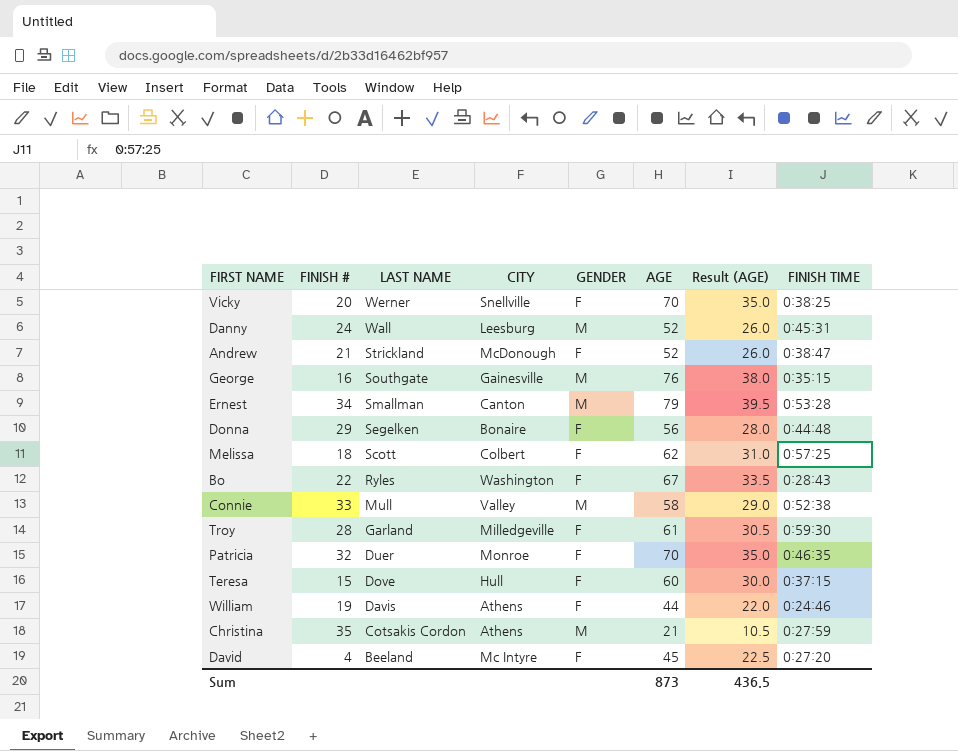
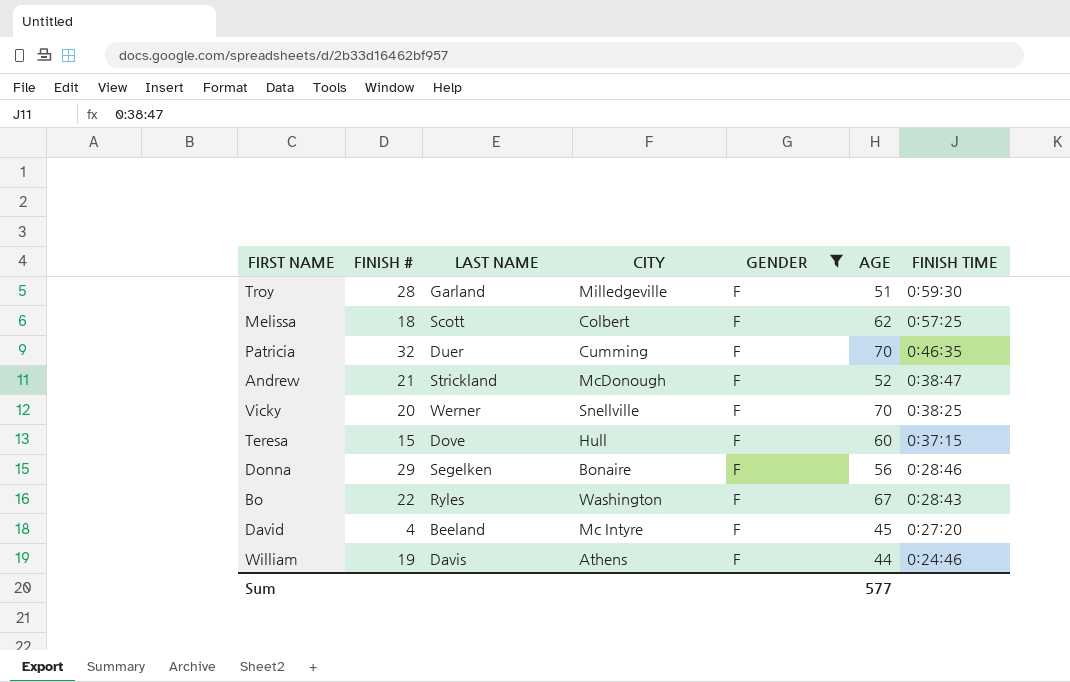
filter: none -> GENDER = F
row order: LAST NAME descending -> FINISH TIME descending
column Result (AGE) | formula: [AGE] * 0.5 -> none
Troy | AGE: 61 -> 51
Patricia | CITY: Monroe -> Cumming
Donna | FINISH TIME: 0:44:48 -> 0:28:46
Sum | AGE: 873 -> 577

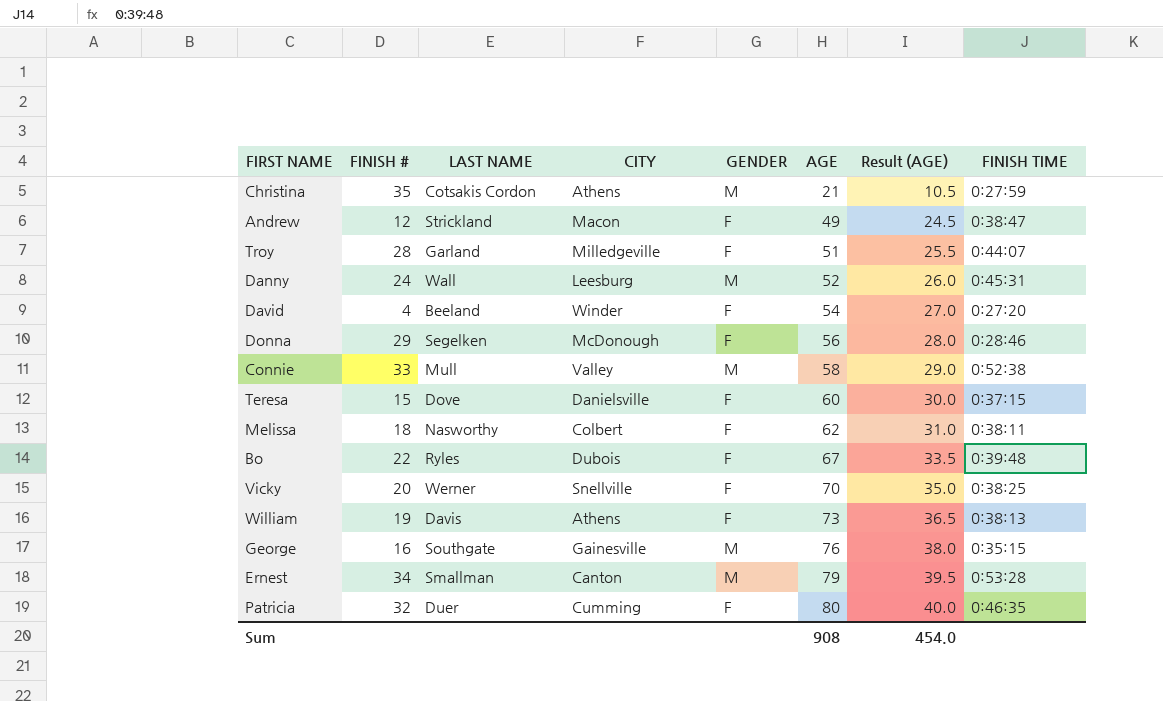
filter: GENDER = F -> none
row order: FINISH TIME descending -> AGE ascending
column Result (AGE) | formula: none -> [AGE] * 0.5
Andrew | FINISH #: 21 -> 12
Andrew | CITY: McDonough -> Macon
Andrew | AGE: 52 -> 49
Troy | FINISH TIME: 0:59:30 -> 0:44:07
David | CITY: Mc Intyre -> Winder
David | AGE: 45 -> 54
Donna | CITY: Bonaire -> McDonough
Teresa | CITY: Hull -> Danielsville
Melissa | LAST NAME: Scott -> Nasworthy
Melissa | FINISH TIME: 0:57:25 -> 0:38:11
Bo | CITY: Washington -> Dubois
Bo | FINISH TIME: 0:28:43 -> 0:39:48
William | AGE: 44 -> 73
William | FINISH TIME: 0:24:46 -> 0:38:13
Patricia | AGE: 70 -> 80
Sum | AGE: 577 -> 908

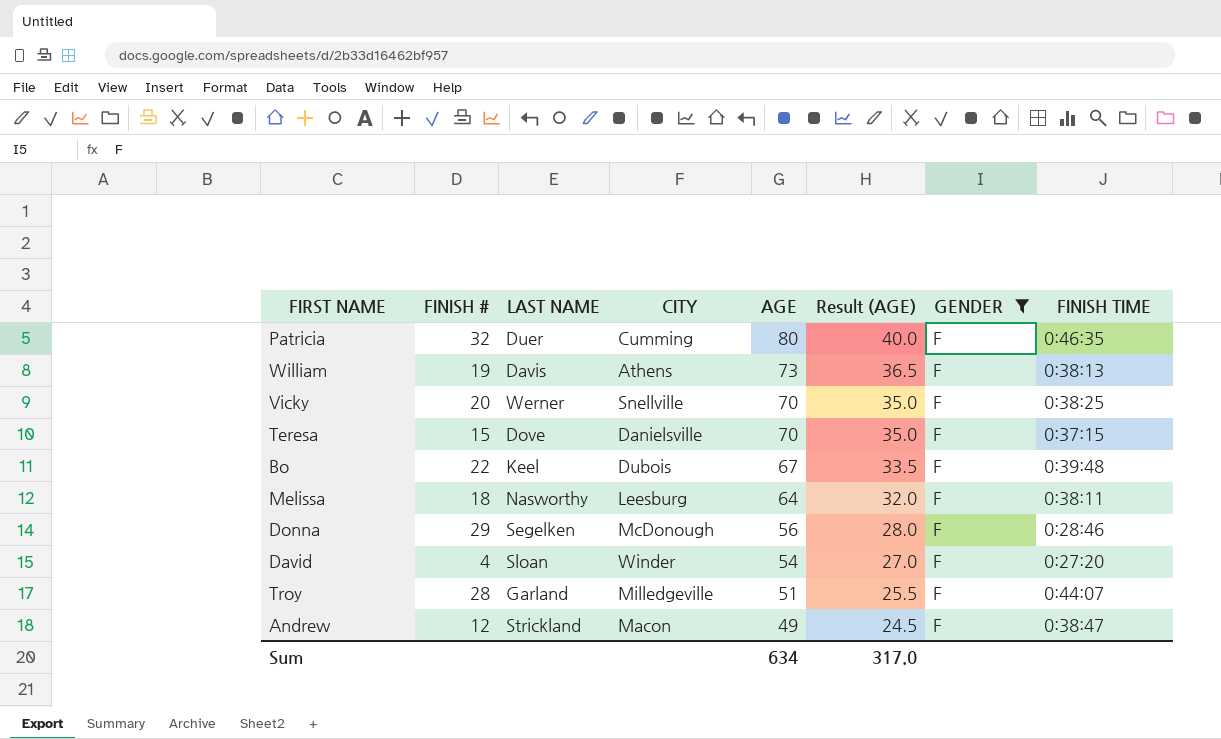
filter: none -> GENDER = F
row order: AGE ascending -> AGE descending
column GENDER | position: 5 -> 7
Teresa | AGE: 60 -> 70
Teresa | Result (AGE): 30.0 -> 35.0
Bo | LAST NAME: Ryles -> Keel
Melissa | CITY: Colbert -> Leesburg
Melissa | AGE: 62 -> 64
Melissa | Result (AGE): 31.0 -> 32.0
David | LAST NAME: Beeland -> Sloan
Sum | AGE: 908 -> 634
Sum | Result (AGE): 454.0 -> 317.0

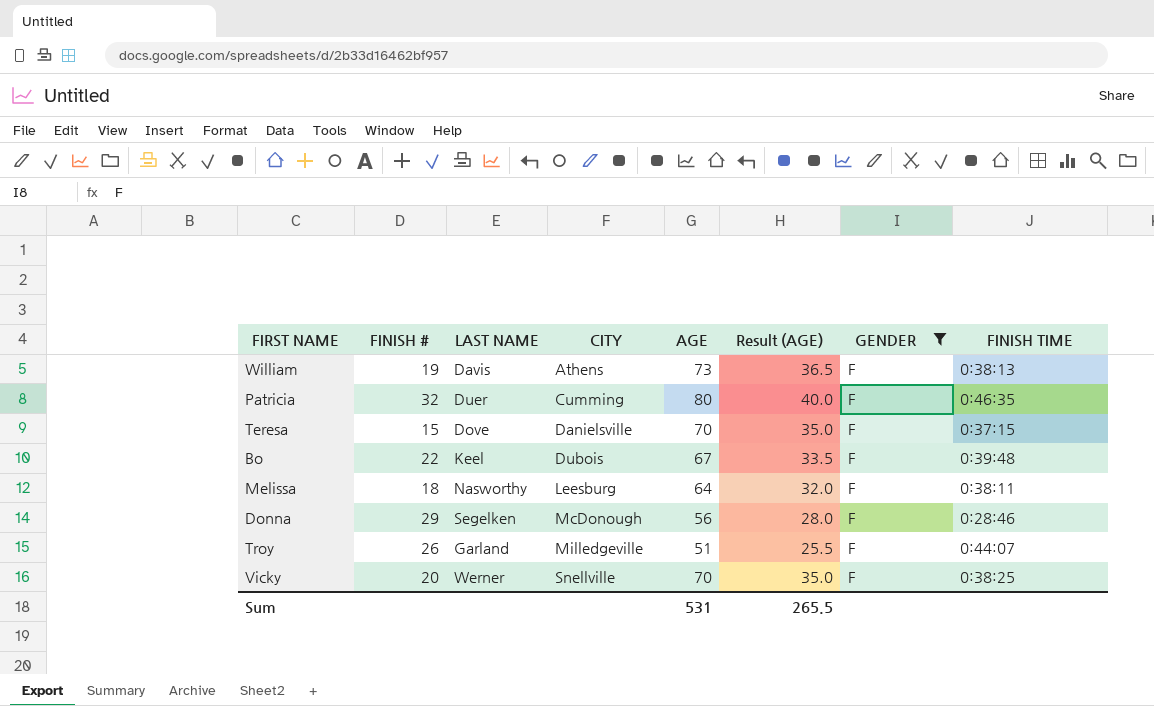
row order: AGE descending -> CITY ascending
row David: 4 | Sloan | Winder | 54 | 27.0 | F | 0:27:20 -> none
row Andrew: 12 | Strickland | Macon | 49 | 24.5 | F | 0:38:47 -> none
Troy | FINISH #: 28 -> 26
Sum | AGE: 634 -> 531
Sum | Result (AGE): 317.0 -> 265.5

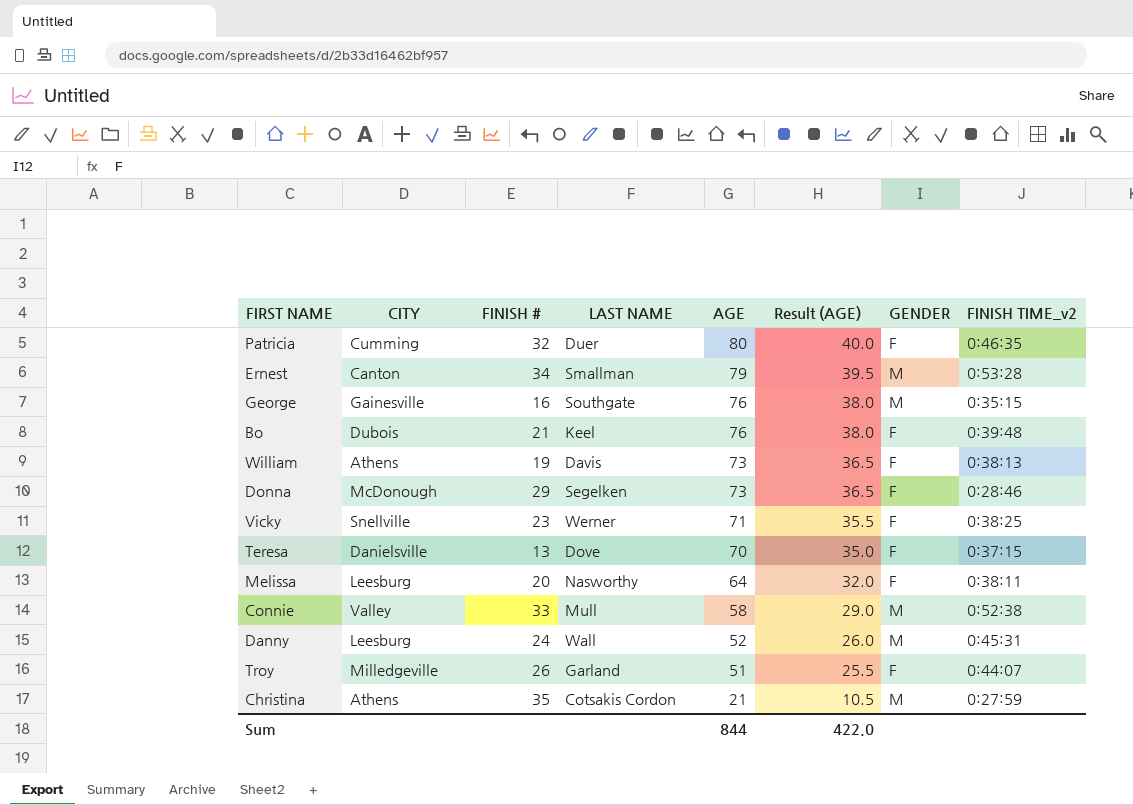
filter: GENDER = F -> none
row order: CITY ascending -> AGE descending
column CITY | position: 4 -> 2
column name: FINISH TIME -> FINISH TIME_v2
Bo | FINISH #: 22 -> 21
Bo | AGE: 67 -> 76
Bo | Result (AGE): 33.5 -> 38.0
Donna | AGE: 56 -> 73
Donna | Result (AGE): 28.0 -> 36.5
Vicky | FINISH #: 20 -> 23
Vicky | AGE: 70 -> 71
Vicky | Result (AGE): 35.0 -> 35.5
Teresa | FINISH #: 15 -> 13
Melissa | FINISH #: 18 -> 20
Sum | AGE: 531 -> 844
Sum | Result (AGE): 265.5 -> 422.0

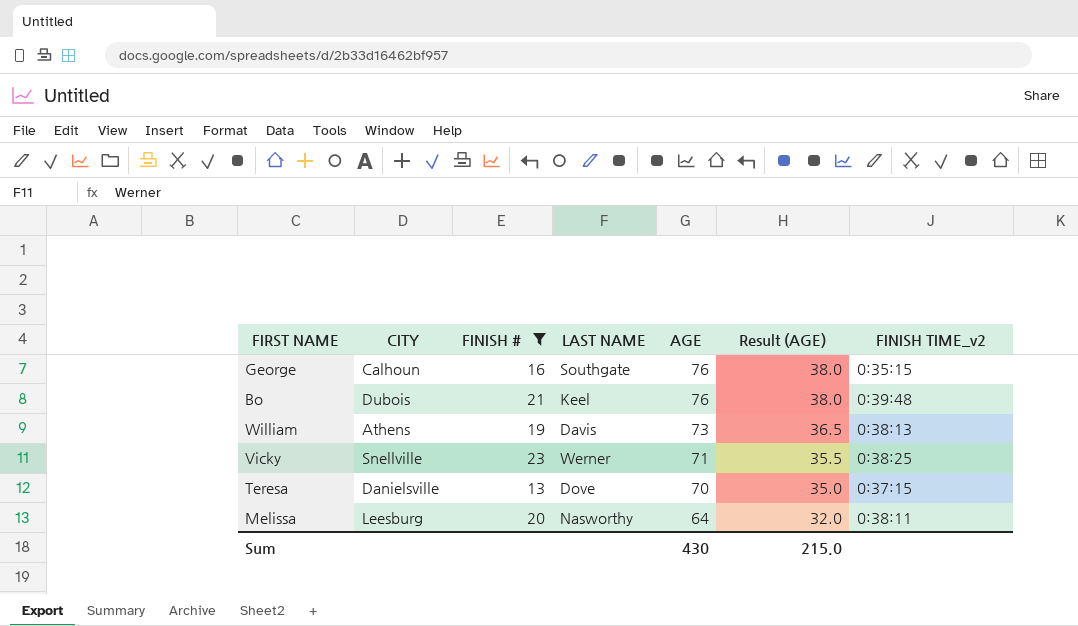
filter: none -> FINISH # <= 23
column GENDER | position: 7 -> none
George | CITY: Gainesville -> Calhoun
Sum | AGE: 844 -> 430
Sum | Result (AGE): 422.0 -> 215.0

